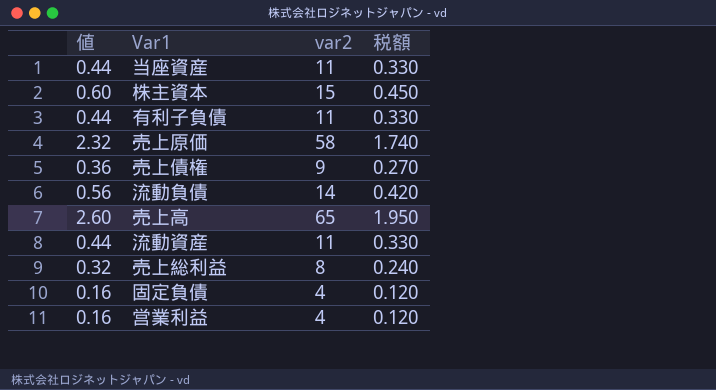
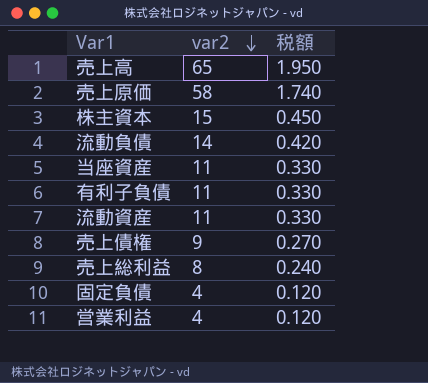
row order: none -> var2 descending
column 値 | formula: [var2] * 0.04 -> none

